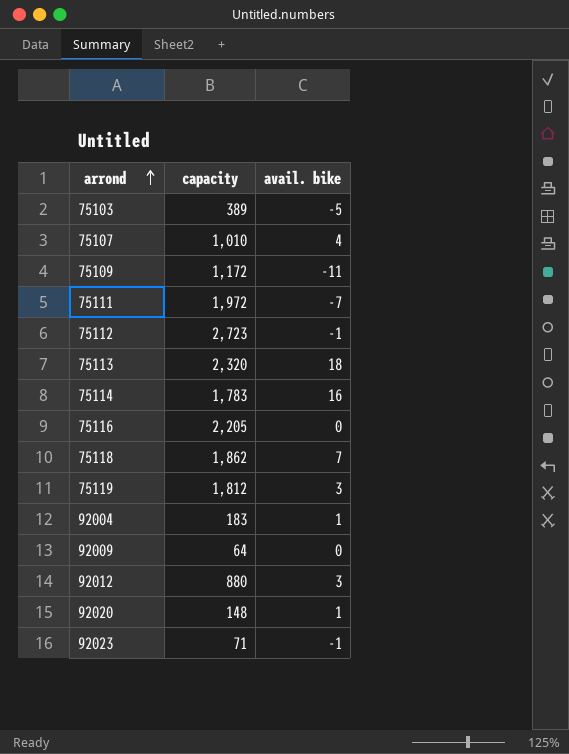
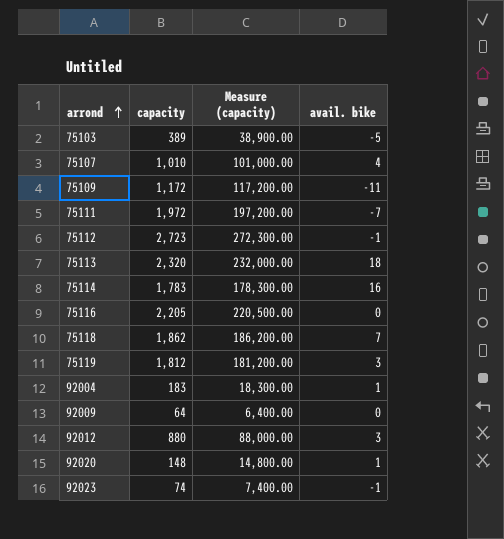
column Measure (capacity) | formula: none -> [capacity] * 100
92023 | capacity: 71 -> 74

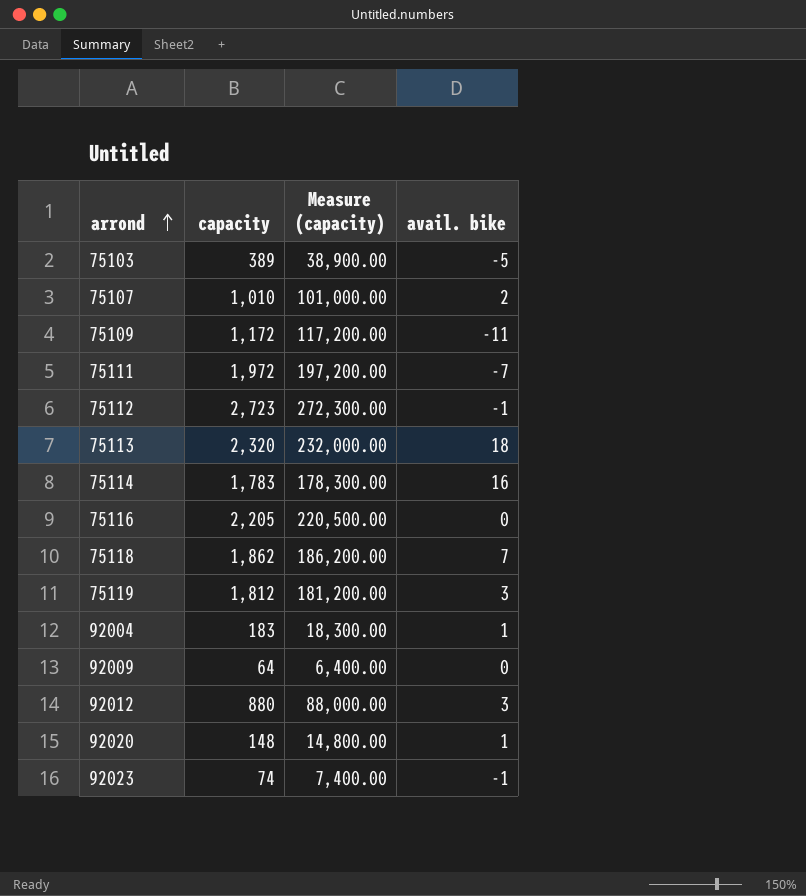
75107 | avail. bike: 4 -> 2

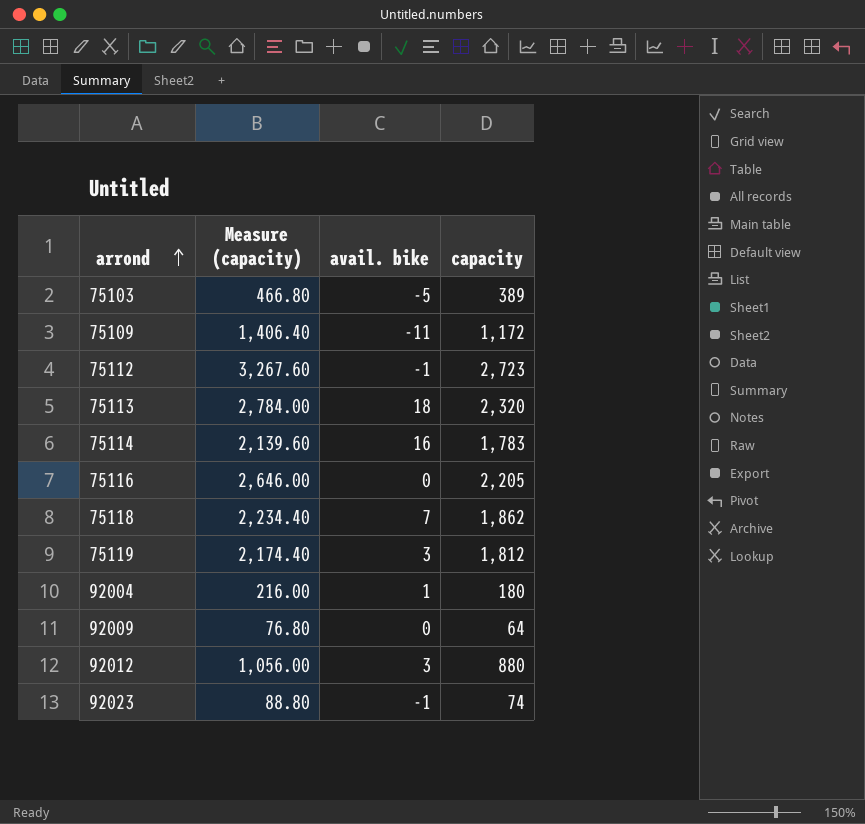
column Measure (capacity) | formula: [capacity] * 100 -> [capacity] * 1.2
column capacity | position: 2 -> 4
row 75107: 1,010 | 101,000.00 | 2 -> none
row 75111: 1,972 | 197,200.00 | -7 -> none
row 92020: 148 | 14,800.00 | 1 -> none
92004 | capacity: 183 -> 180

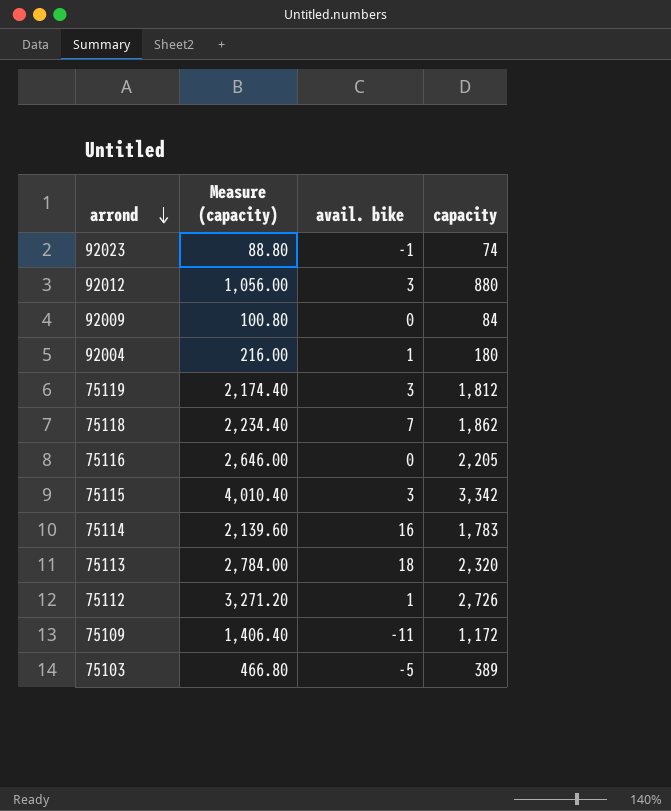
row order: arrond ascending -> arrond descending
92009 | Measure (capacity): 76.80 -> 100.80
92009 | capacity: 64 -> 84
row 75115: none -> 4,010.40 | 3 | 3,342
75112 | Measure (capacity): 3,267.60 -> 3,271.20
75112 | avail. bike: -1 -> 1
75112 | capacity: 2,723 -> 2,726

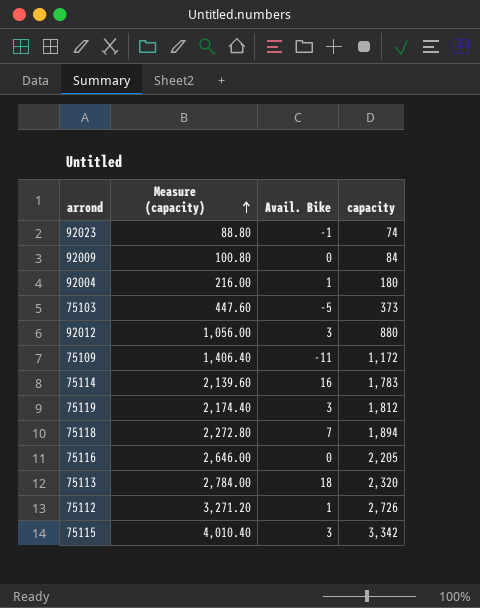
row order: arrond descending -> Measure (capacity) ascending
column name: avail. bike -> Avail. Bike
75103 | Measure (capacity): 466.80 -> 447.60
75103 | capacity: 389 -> 373
75118 | Measure (capacity): 2,234.40 -> 2,272.80
75118 | capacity: 1,862 -> 1,894

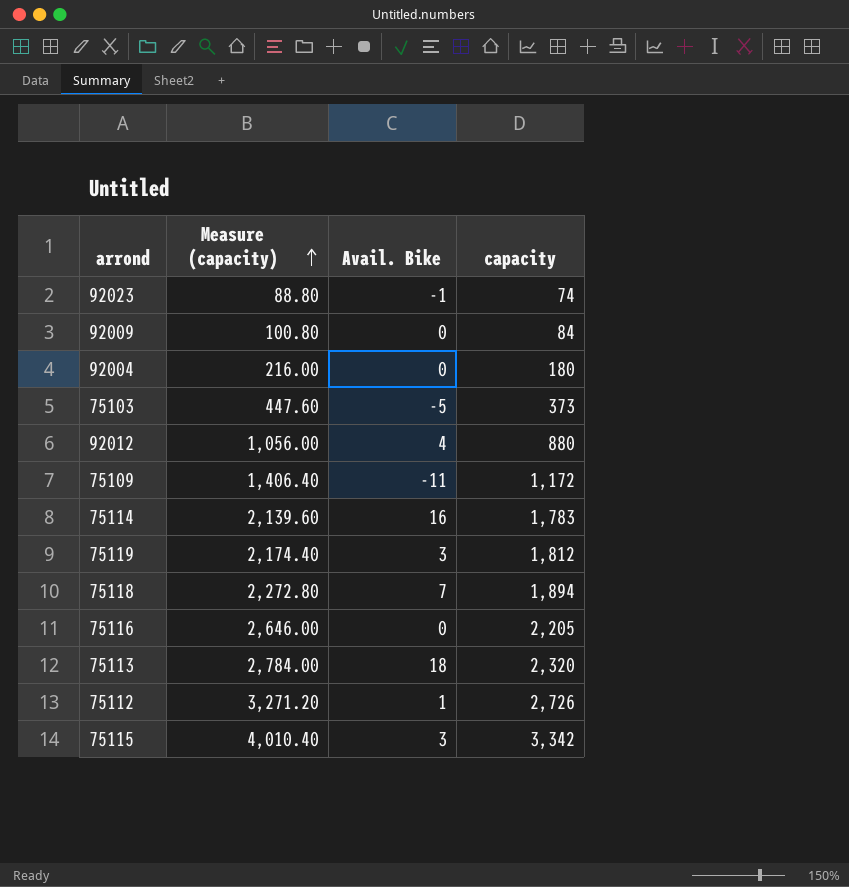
92004 | Avail. Bike: 1 -> 0
92012 | Avail. Bike: 3 -> 4

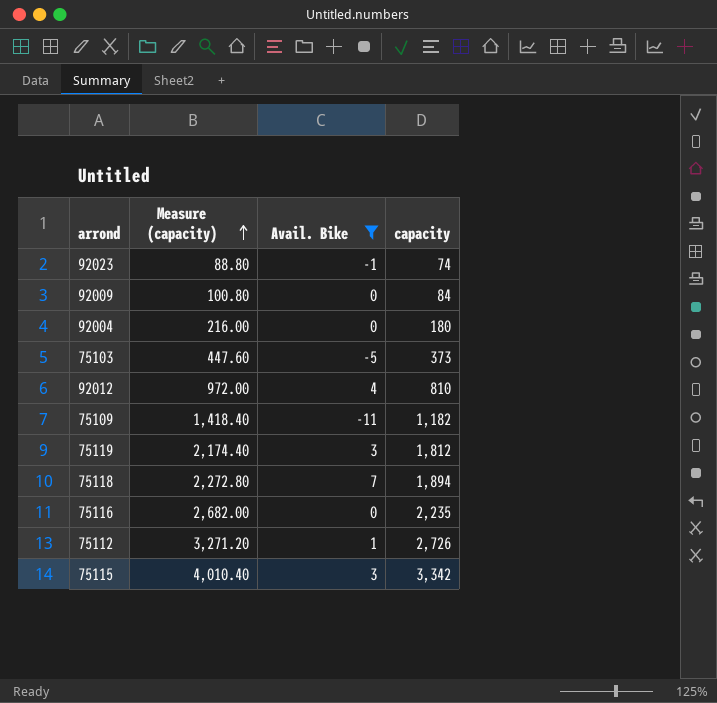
filter: none -> Avail. Bike <= 7
92012 | Measure (capacity): 1,056.00 -> 972.00
92012 | capacity: 880 -> 810
75109 | Measure (capacity): 1,406.40 -> 1,418.40
75109 | capacity: 1,172 -> 1,182
75116 | Measure (capacity): 2,646.00 -> 2,682.00
75116 | capacity: 2,205 -> 2,235

